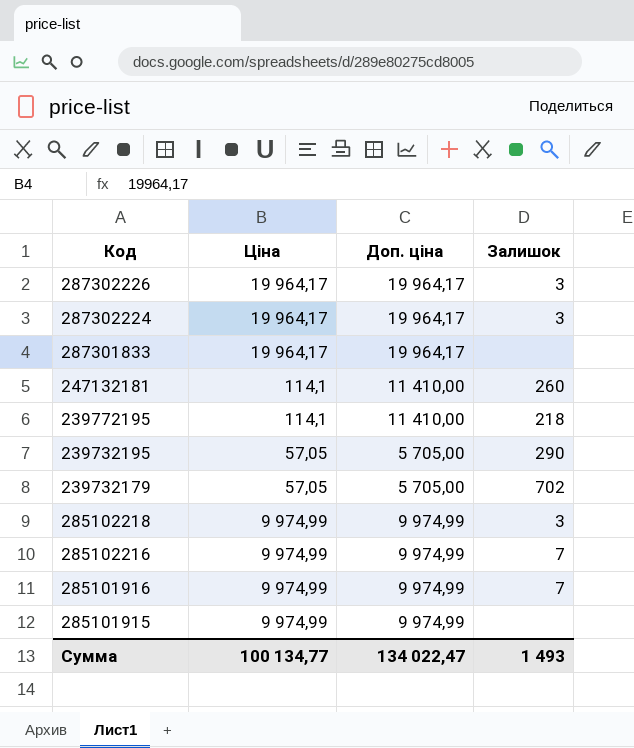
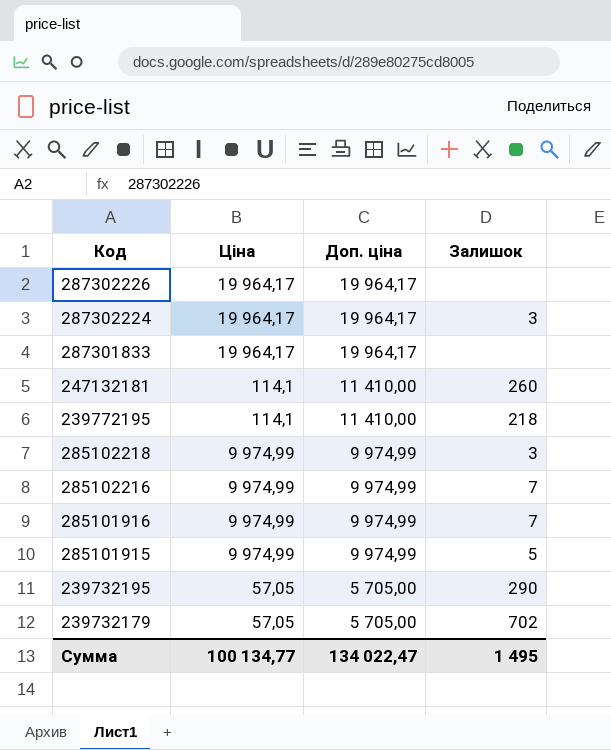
row order: none -> Доп. ціна descending
287302226 | Залишок: 3 -> none
285101915 | Залишок: none -> 5
Сумма | Залишок: 1 493 -> 1 495

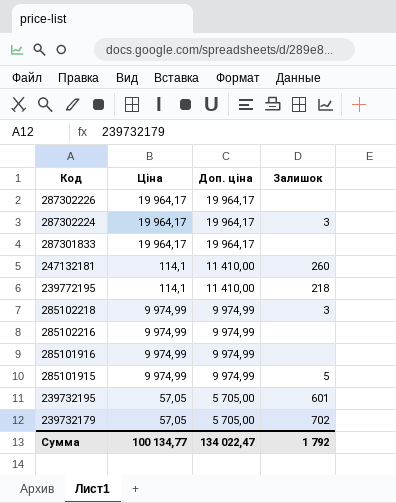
285102216 | Залишок: 7 -> none
285101916 | Залишок: 7 -> none
239732195 | Залишок: 290 -> 601
Сумма | Залишок: 1 495 -> 1 792

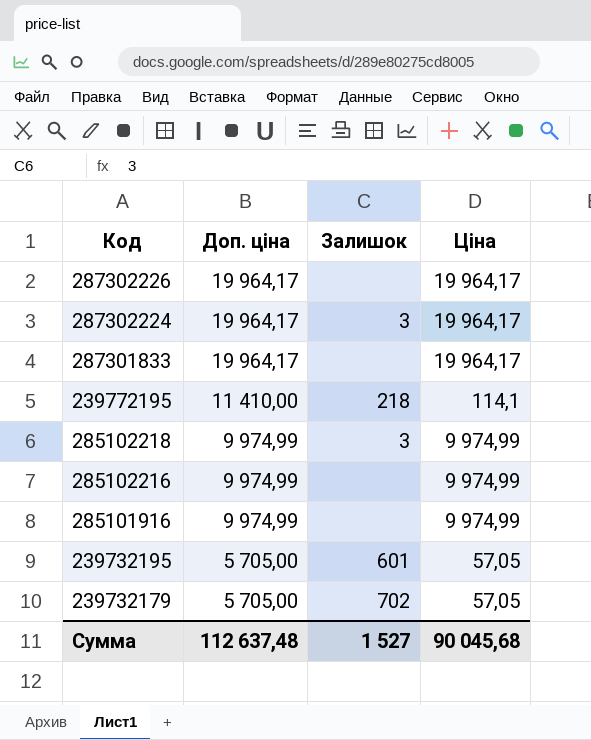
column Ціна | position: 2 -> 4
row 247132181: 114,1 | 11 410,00 | 260 -> none
row 285101915: 9 974,99 | 9 974,99 | 5 -> none
Сумма | Доп. ціна: 134 022,47 -> 112 637,48
Сумма | Залишок: 1 792 -> 1 527
Сумма | Ціна: 100 134,77 -> 90 045,68

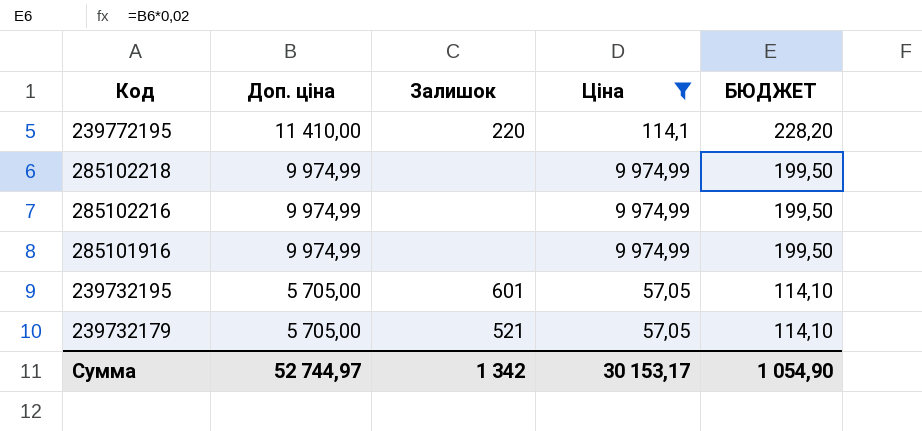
filter: none -> Ціна != 19 964,17
column БЮДЖЕТ | formula: none -> [Доп. ціна] * 0,02
239772195 | Залишок: 218 -> 220
285102218 | Залишок: 3 -> none
239732179 | Залишок: 702 -> 521
Сумма | Доп. ціна: 112 637,48 -> 52 744,97
Сумма | Залишок: 1 527 -> 1 342
Сумма | Ціна: 90 045,68 -> 30 153,17

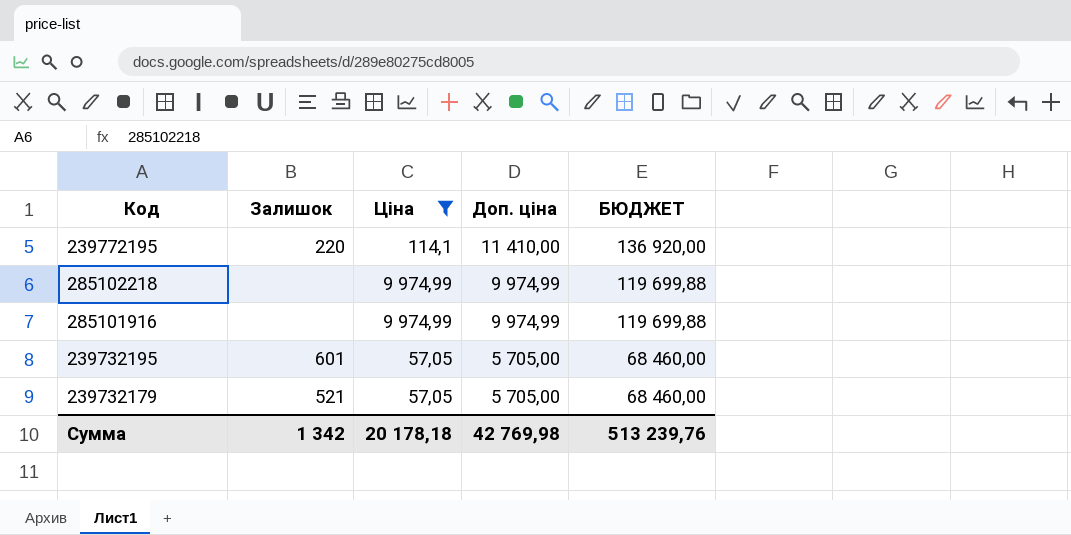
column Доп. ціна | position: 2 -> 4
column БЮДЖЕТ | formula: [Доп. ціна] * 0,02 -> [Доп. ціна] * 12
row 285102216: 9 974,99 | none | 9 974,99 | 199,50 -> none
Сумма | Ціна: 30 153,17 -> 20 178,18
Сумма | Доп. ціна: 52 744,97 -> 42 769,98
Сумма | БЮДЖЕТ: 1 054,90 -> 513 239,76

